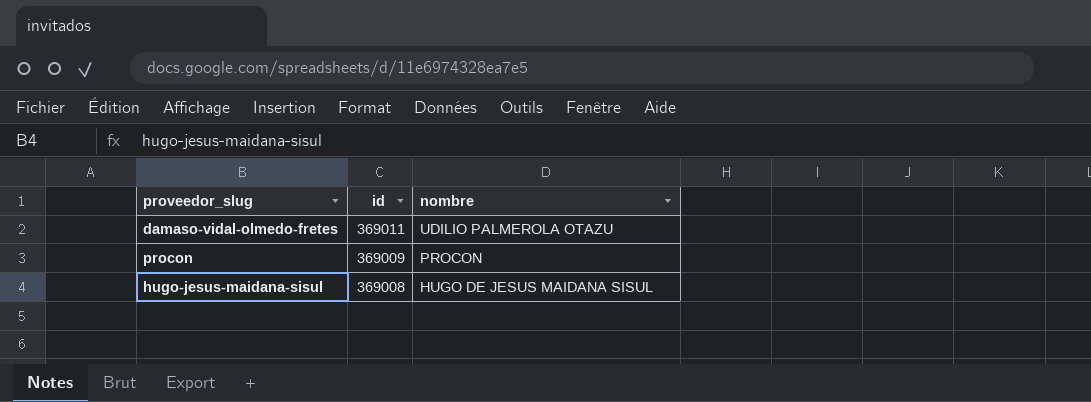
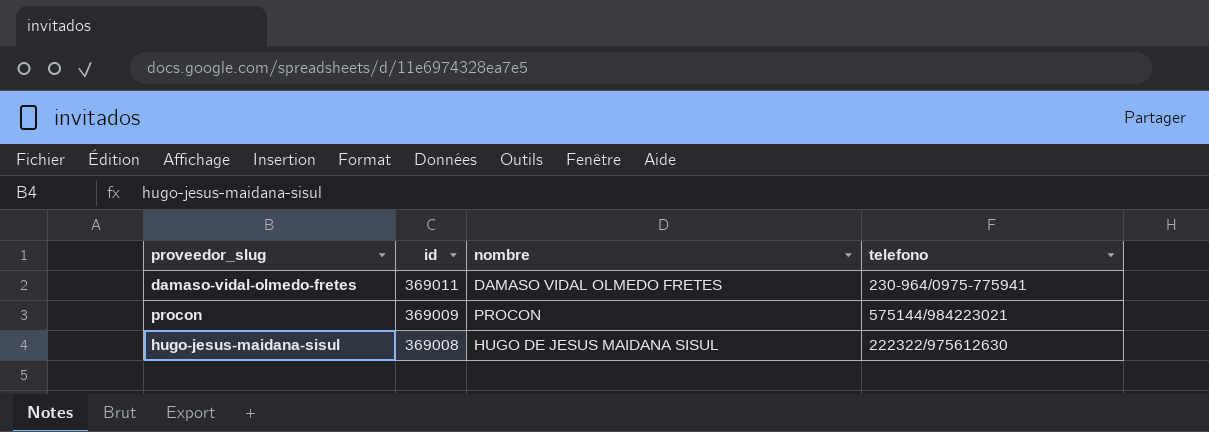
column telefono | position: none -> 4
damaso-vidal-olmedo-fretes | nombre: UDILIO PALMEROLA OTAZU -> DAMASO VIDAL OLMEDO FRETES

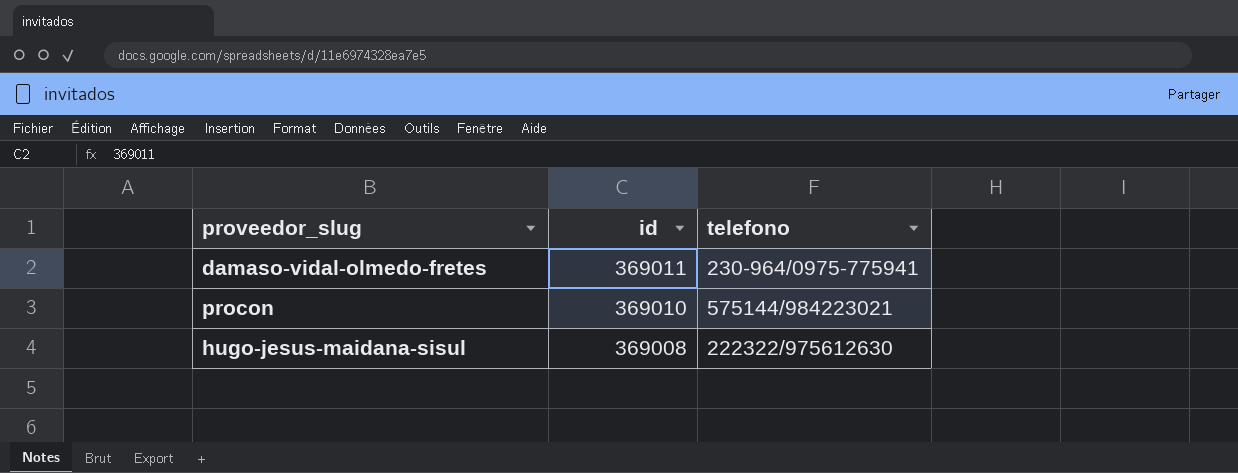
column nombre | position: 3 -> none
procon | id: 369009 -> 369010

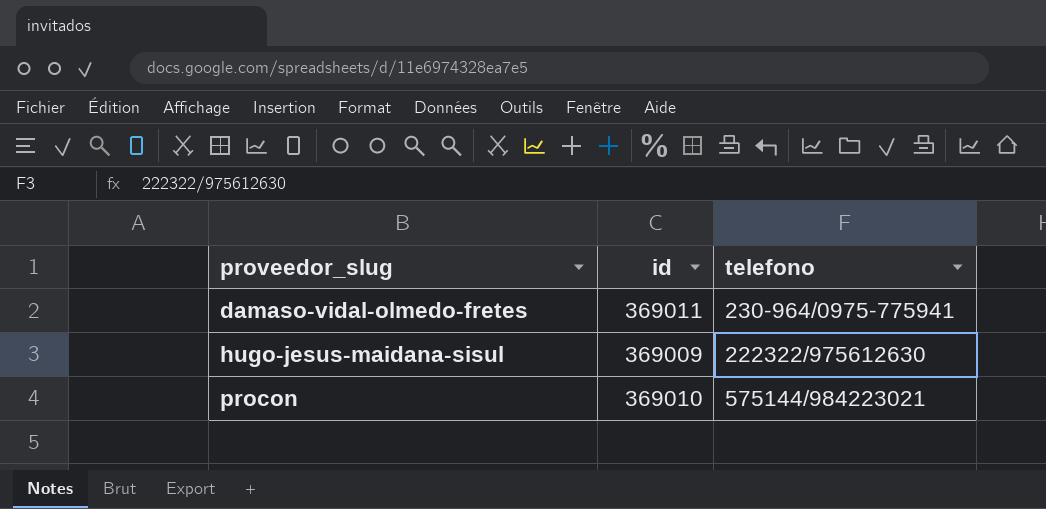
row order: id descending -> proveedor_slug ascending
hugo-jesus-maidana-sisul | id: 369008 -> 369009

